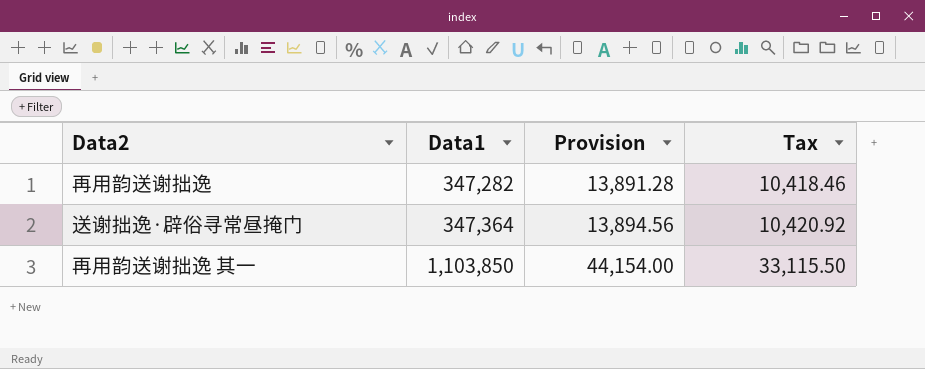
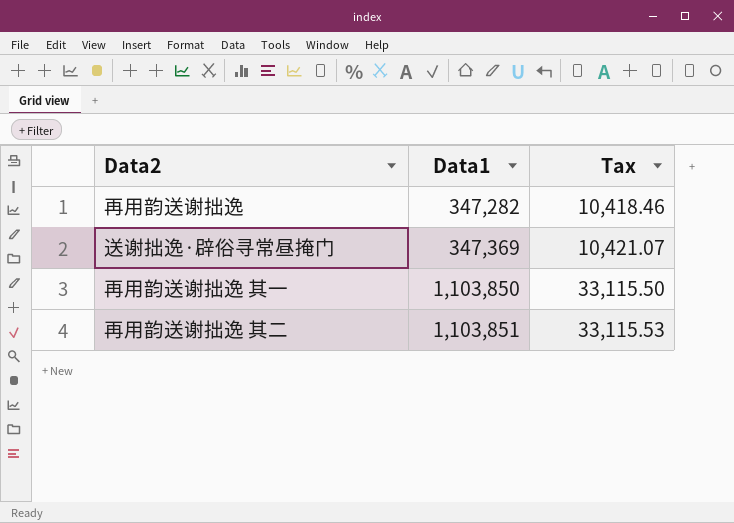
column Provision | formula: [Data1] * 0.04 -> none
送谢拙逸·辟俗寻常昼掩门 | Data1: 347,364 -> 347,369
送谢拙逸·辟俗寻常昼掩门 | Tax: 10,420.92 -> 10,421.07
row 再用韵送谢拙逸 其二: none -> 1,103,851 | 33,115.53

